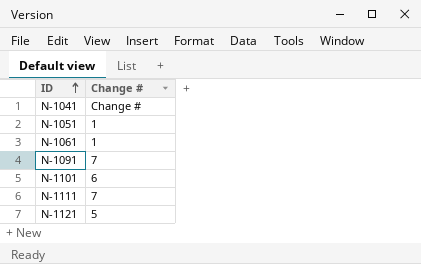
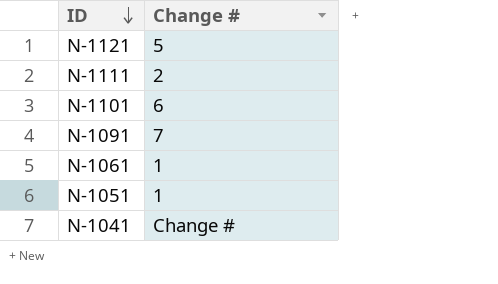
row order: ID ascending -> ID descending
N-1111 | Change #: 7 -> 2

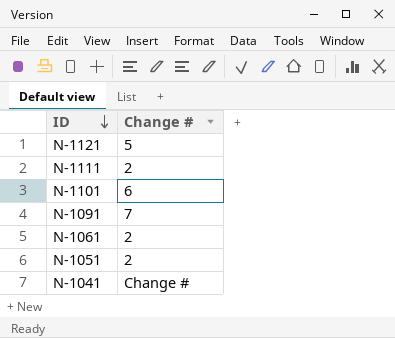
N-1061 | Change #: 1 -> 2
N-1051 | Change #: 1 -> 2

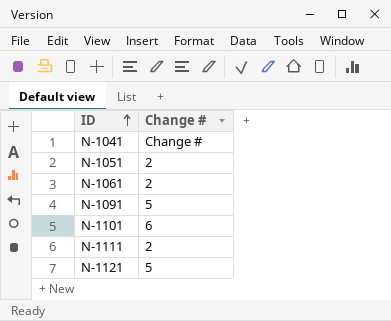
row order: ID descending -> ID ascending
N-1091 | Change #: 7 -> 5

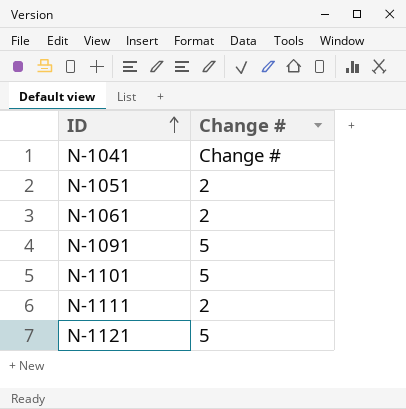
N-1101 | Change #: 6 -> 5

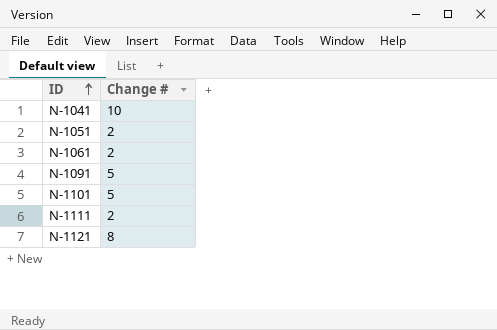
N-1041 | Change #: Change # -> 10
N-1121 | Change #: 5 -> 8

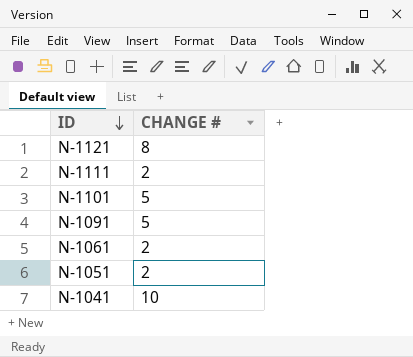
row order: ID ascending -> ID descending
column name: Change # -> CHANGE #

